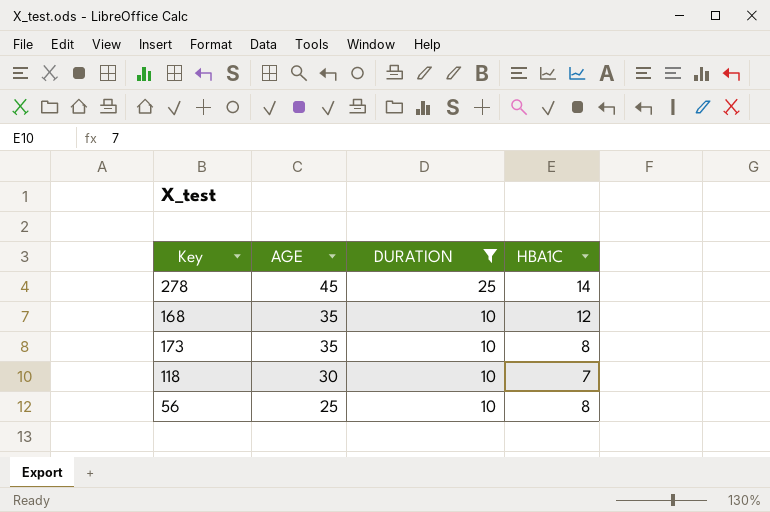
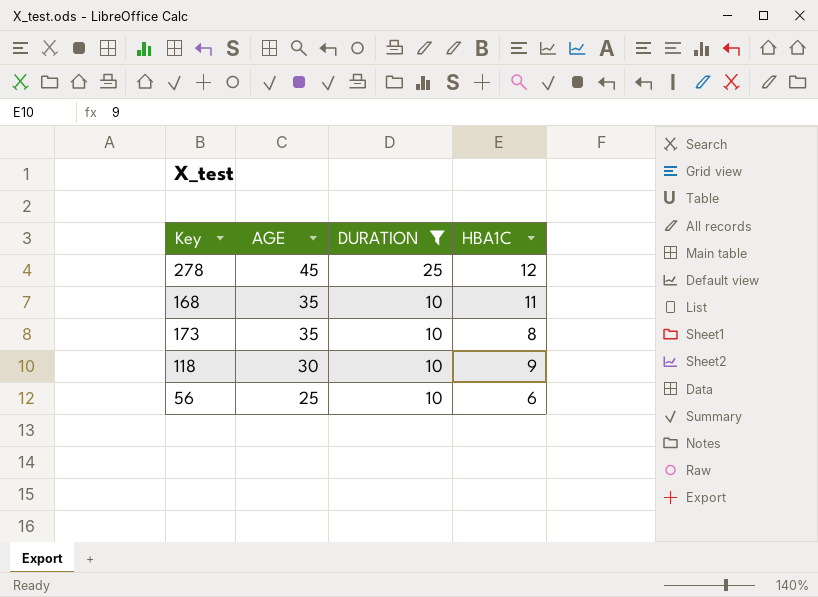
278 | HBA1C: 14 -> 12
168 | HBA1C: 12 -> 11
118 | HBA1C: 7 -> 9
56 | HBA1C: 8 -> 6

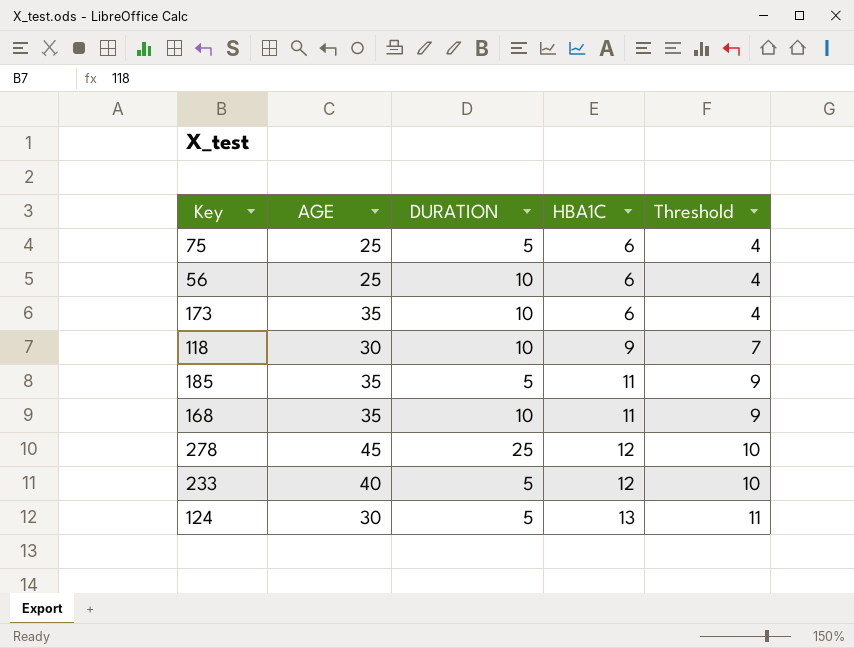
filter: DURATION != 5 -> none
row order: AGE descending -> HBA1C ascending
column Threshold | formula: none -> [HBA1C] - 2
173 | HBA1C: 8 -> 6

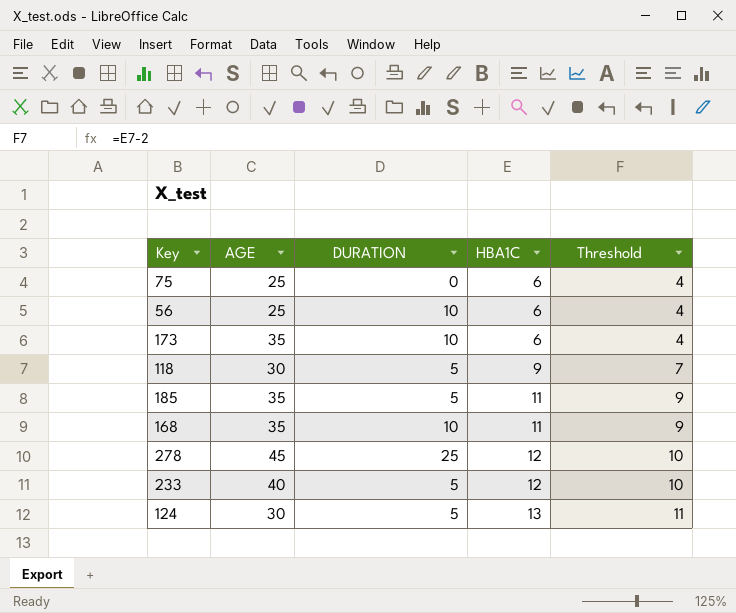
75 | DURATION: 5 -> 0
118 | DURATION: 10 -> 5

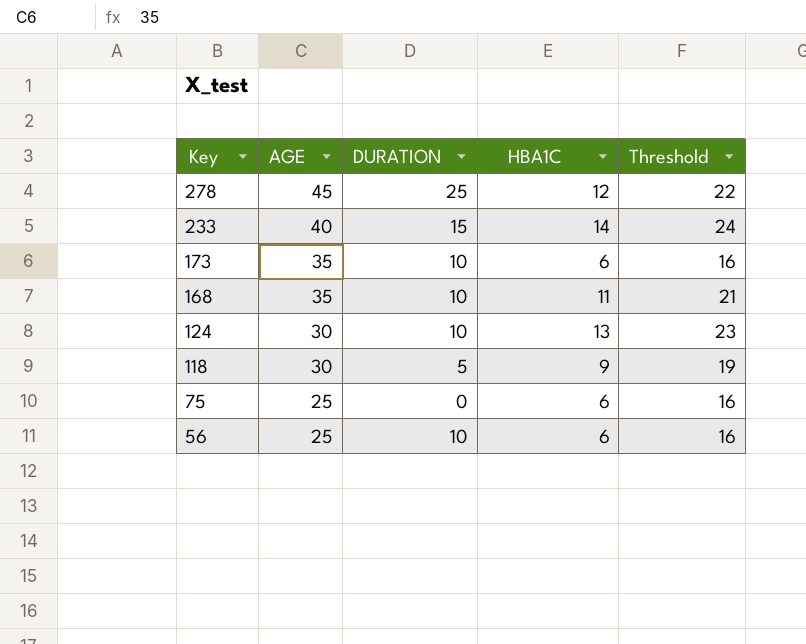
row order: HBA1C ascending -> Key descending
column Threshold | formula: [HBA1C] - 2 -> [HBA1C] + 10
row 185: 35 | 5 | 11 | 9 -> none
233 | DURATION: 5 -> 15
233 | HBA1C: 12 -> 14
124 | DURATION: 5 -> 10

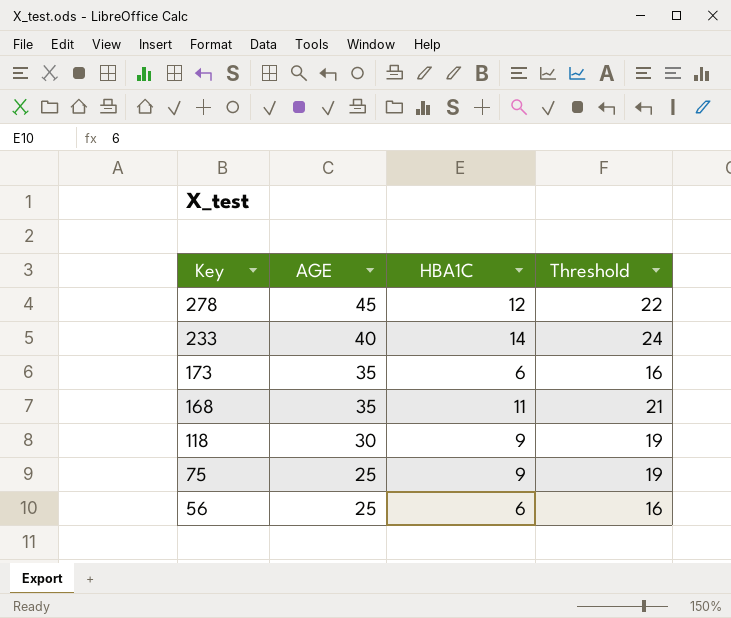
column DURATION | position: 3 -> none
row 124: 30 | 10 | 13 | 23 -> none
75 | HBA1C: 6 -> 9
75 | Threshold: 16 -> 19

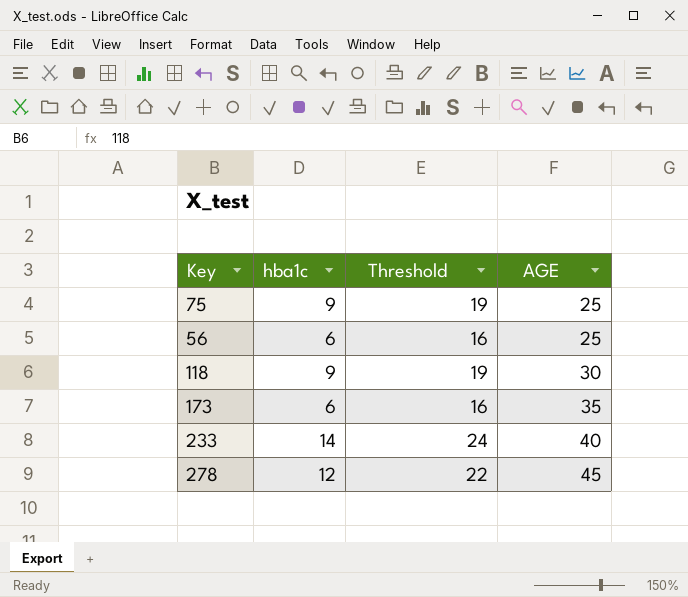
row order: Key descending -> AGE ascending
column name: HBA1C -> hba1c
column AGE | position: 2 -> 4
row 168: 35 | 11 | 21 -> none

